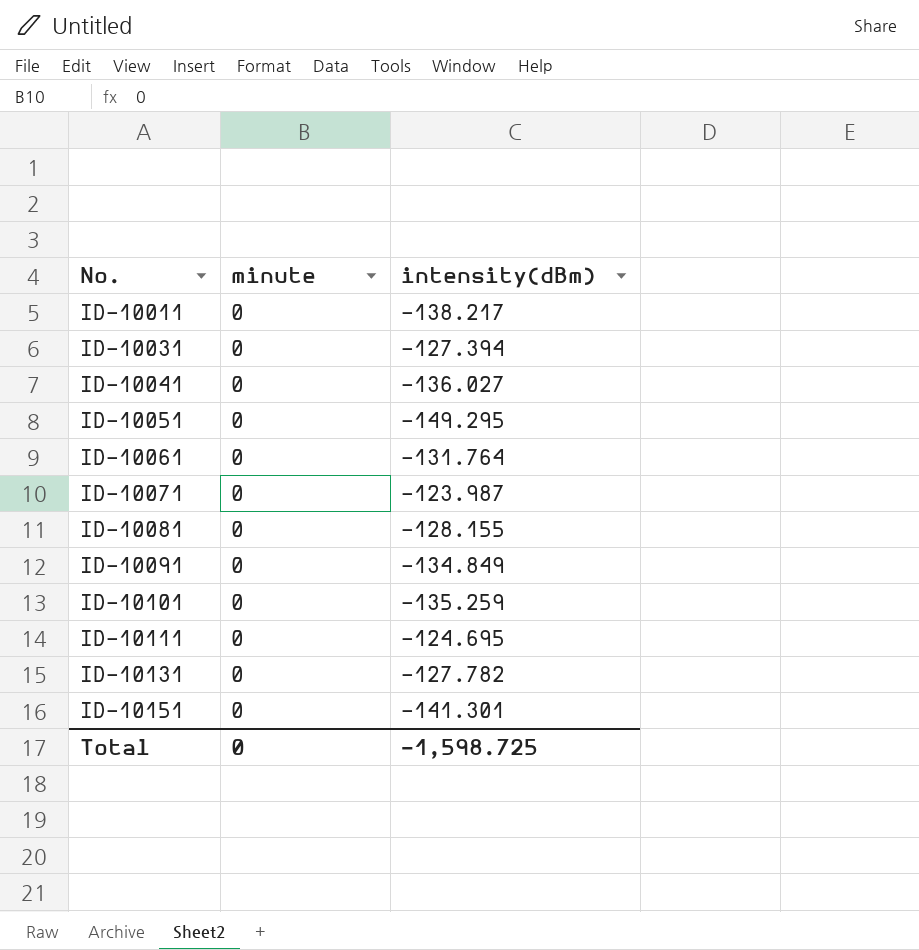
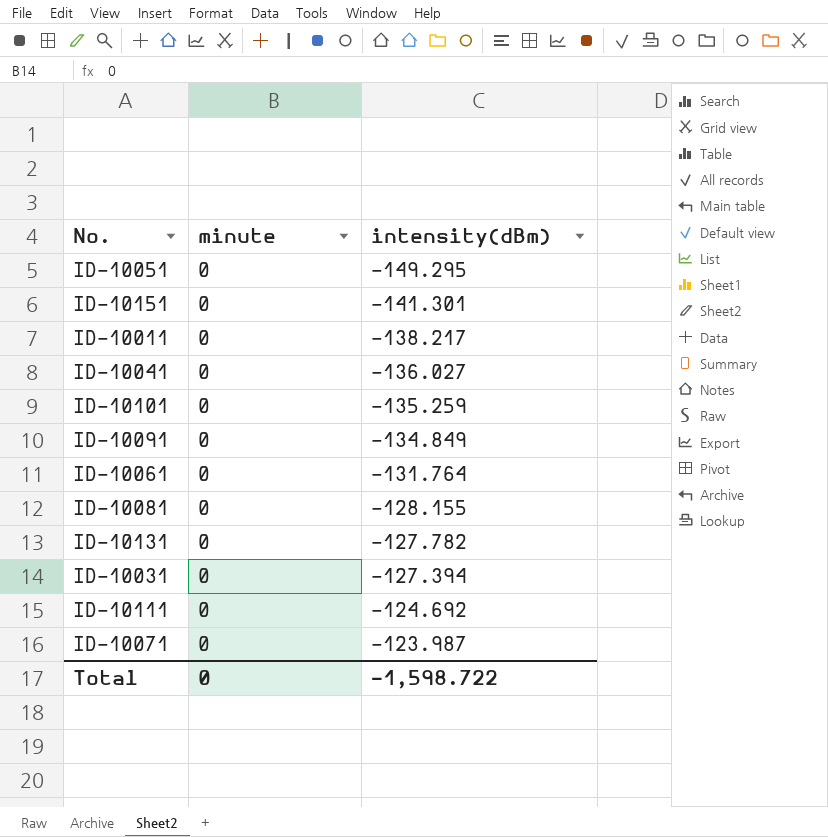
row order: No. ascending -> intensity(dBm) ascending
ID-10111 | intensity(dBm): -124.695 -> -124.692
Total | intensity(dBm): -1,598.725 -> -1,598.722

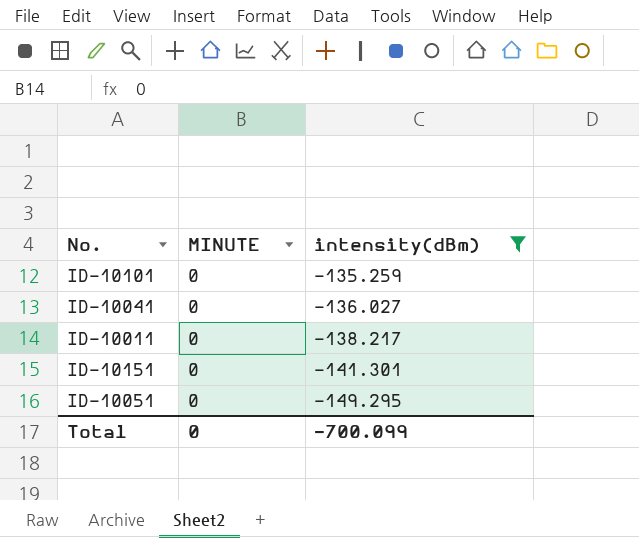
filter: none -> intensity(dBm) <= -135.259
row order: intensity(dBm) ascending -> intensity(dBm) descending
column name: minute -> MINUTE
Total | intensity(dBm): -1,598.722 -> -700.099

